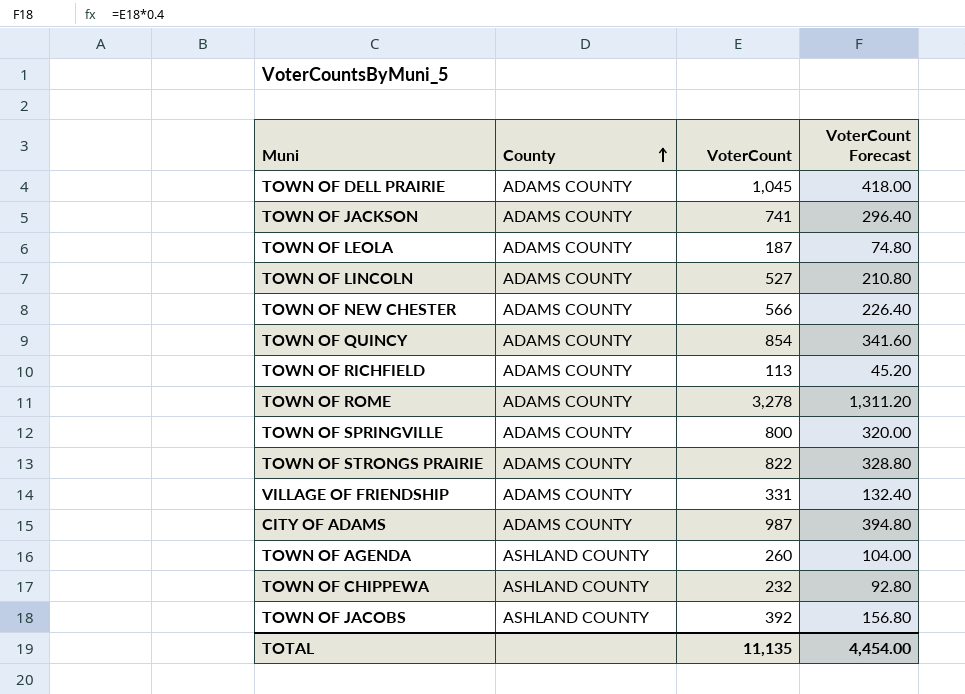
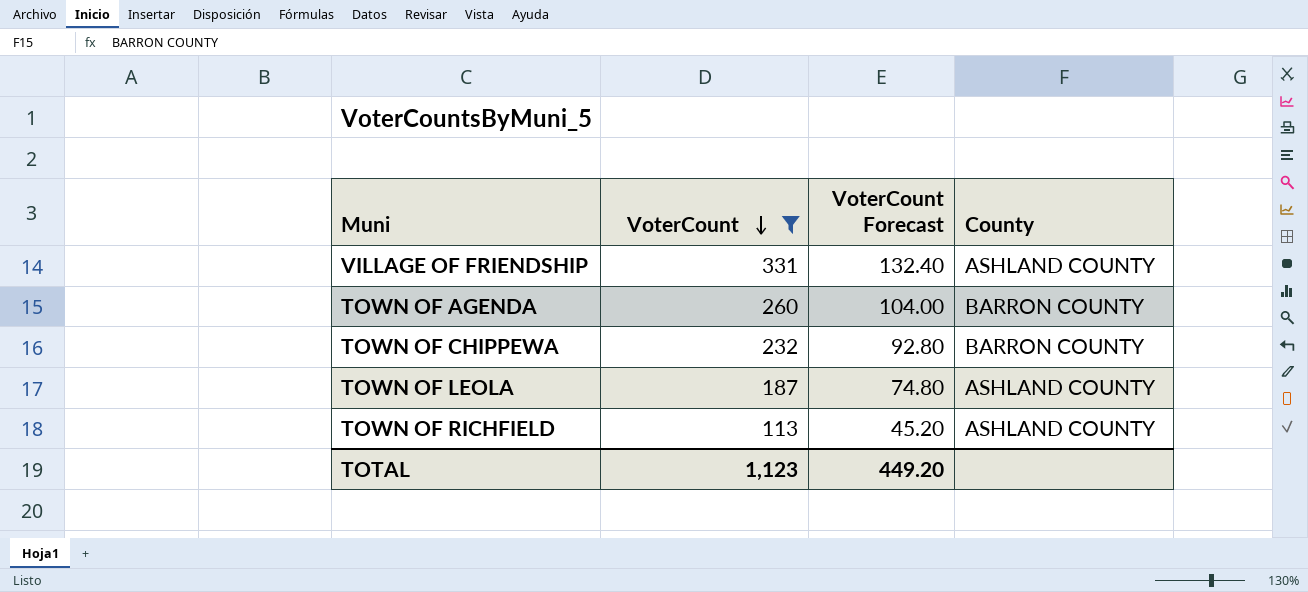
filter: none -> VoterCount <= 331
row order: County ascending -> VoterCount descending
column County | position: 2 -> 4
VILLAGE OF FRIENDSHIP | County: ADAMS COUNTY -> ASHLAND COUNTY
TOWN OF AGENDA | County: ASHLAND COUNTY -> BARRON COUNTY
TOWN OF CHIPPEWA | County: ASHLAND COUNTY -> BARRON COUNTY
TOWN OF LEOLA | County: ADAMS COUNTY -> ASHLAND COUNTY
TOWN OF RICHFIELD | County: ADAMS COUNTY -> ASHLAND COUNTY
TOTAL | VoterCount: 11,135 -> 1,123
TOTAL | VoterCount Forecast: 4,454.00 -> 449.20

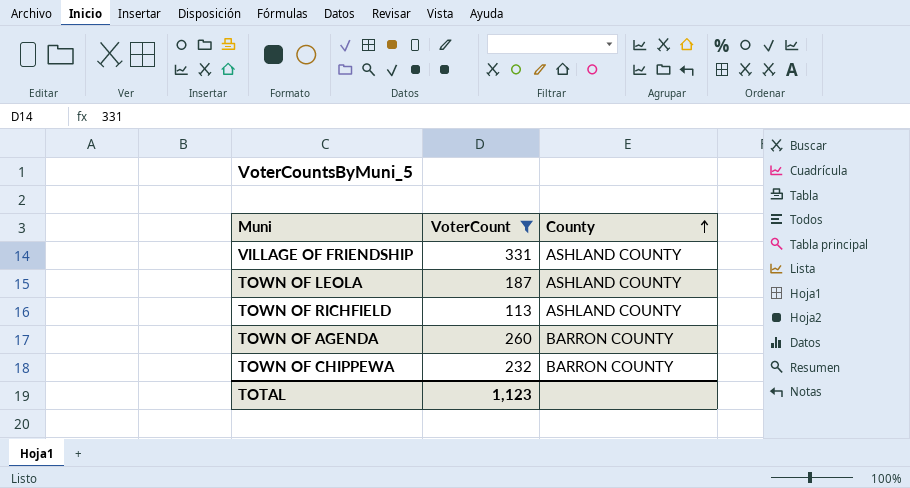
row order: VoterCount descending -> County ascending
column VoterCount Forecast | formula: [VoterCount] * 0.4 -> none

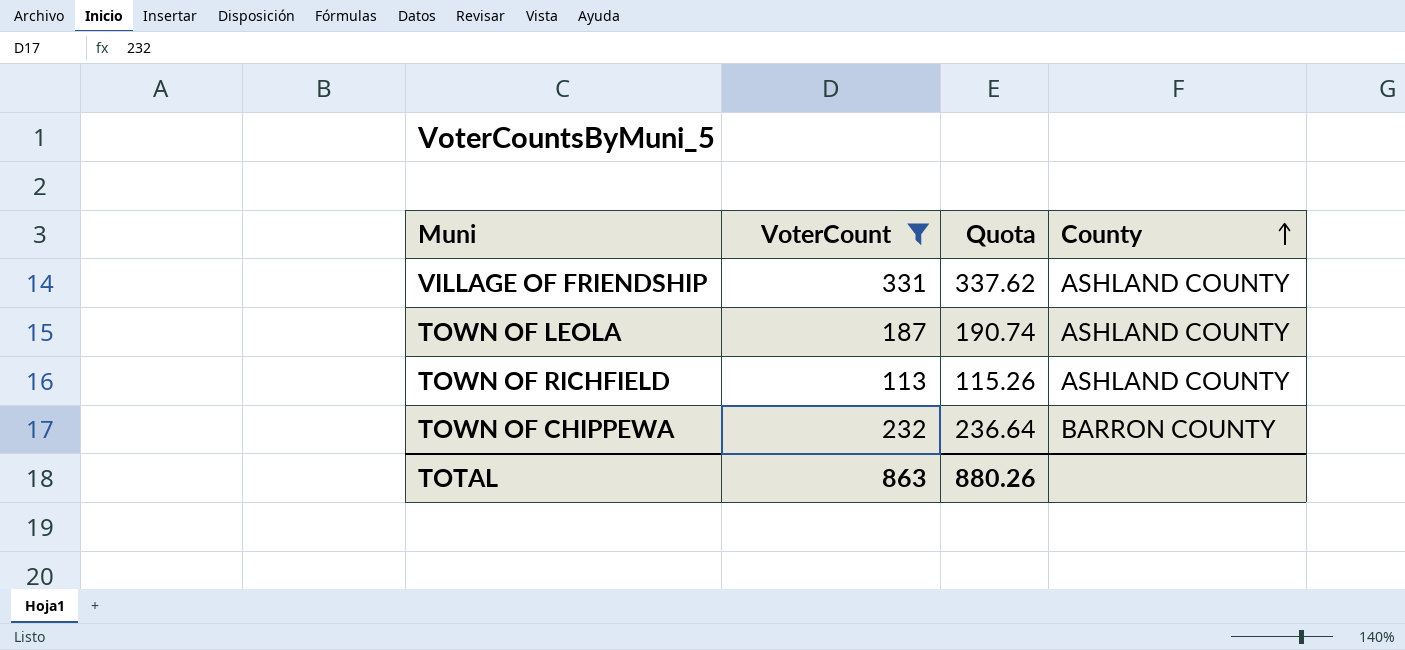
column Quota | formula: none -> [VoterCount] * 1.02
row TOWN OF AGENDA: 260 | BARRON COUNTY -> none
TOTAL | VoterCount: 1,123 -> 863

